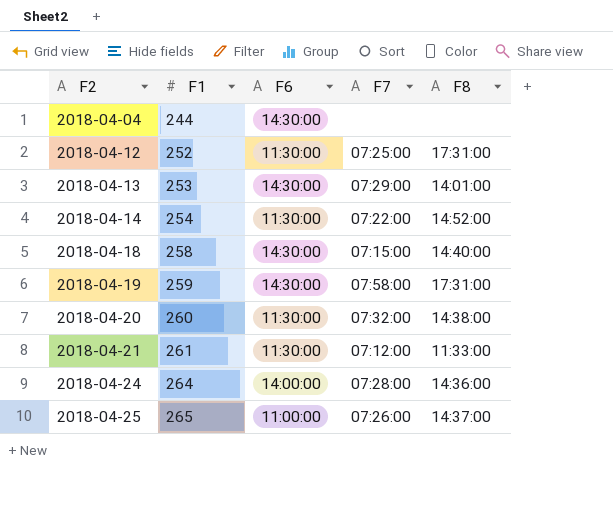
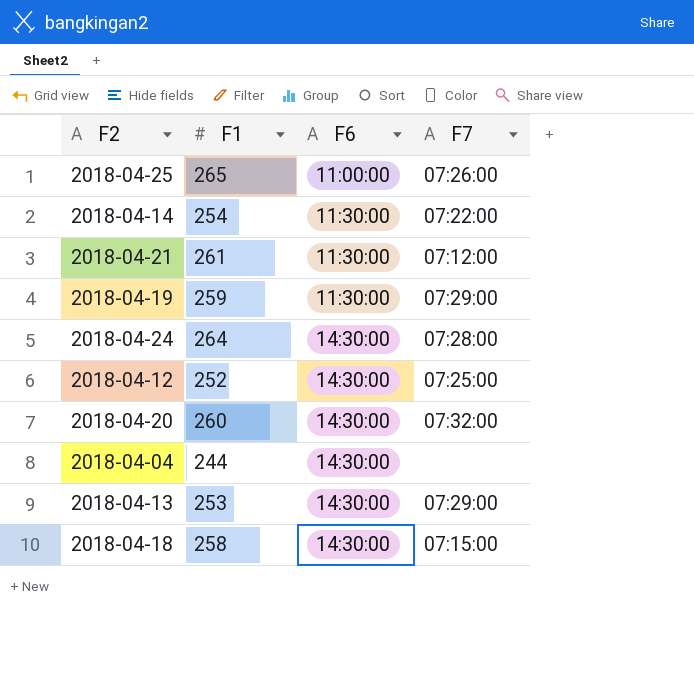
row order: F2 ascending -> F6 ascending
column F8 | position: 5 -> none
2018-04-19 | F6: 14:30:00 -> 11:30:00
2018-04-19 | F7: 07:58:00 -> 07:29:00
2018-04-24 | F6: 14:00:00 -> 14:30:00
2018-04-12 | F6: 11:30:00 -> 14:30:00
2018-04-20 | F6: 11:30:00 -> 14:30:00

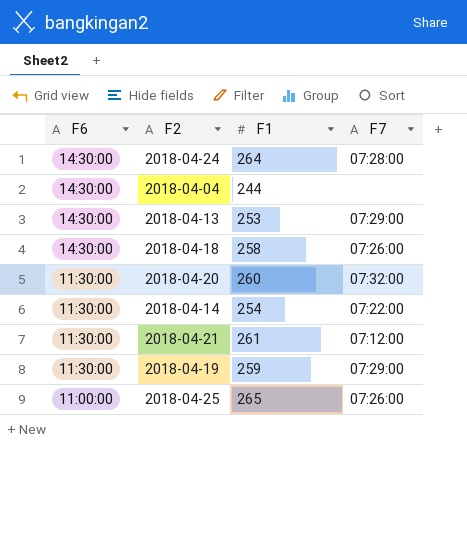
row order: F6 ascending -> F6 descending
column F6 | position: 3 -> 1
row 2018-04-12: 252 | 14:30:00 | 07:25:00 -> none
2018-04-18 | F7: 07:15:00 -> 07:26:00
2018-04-20 | F6: 14:30:00 -> 11:30:00

